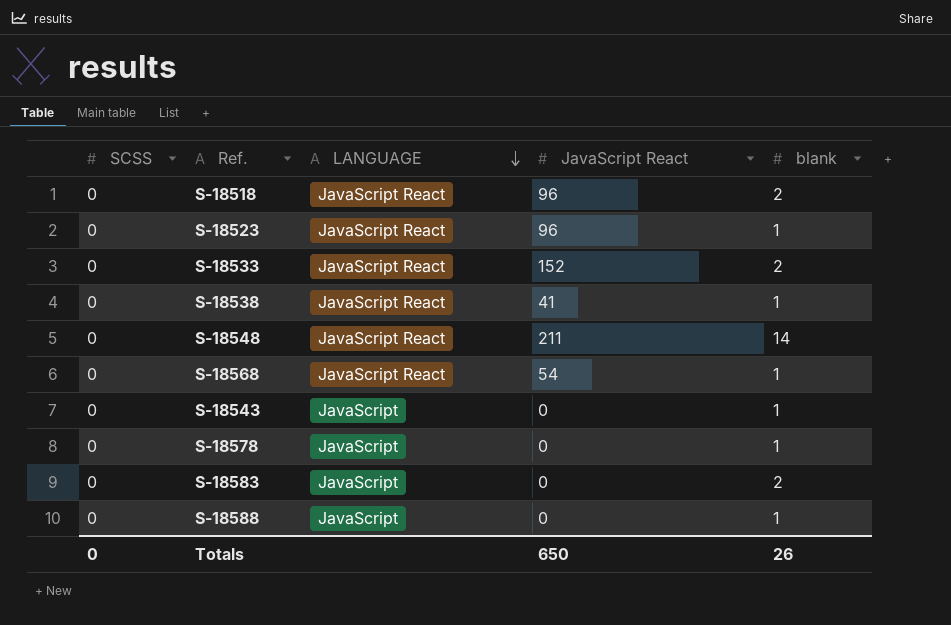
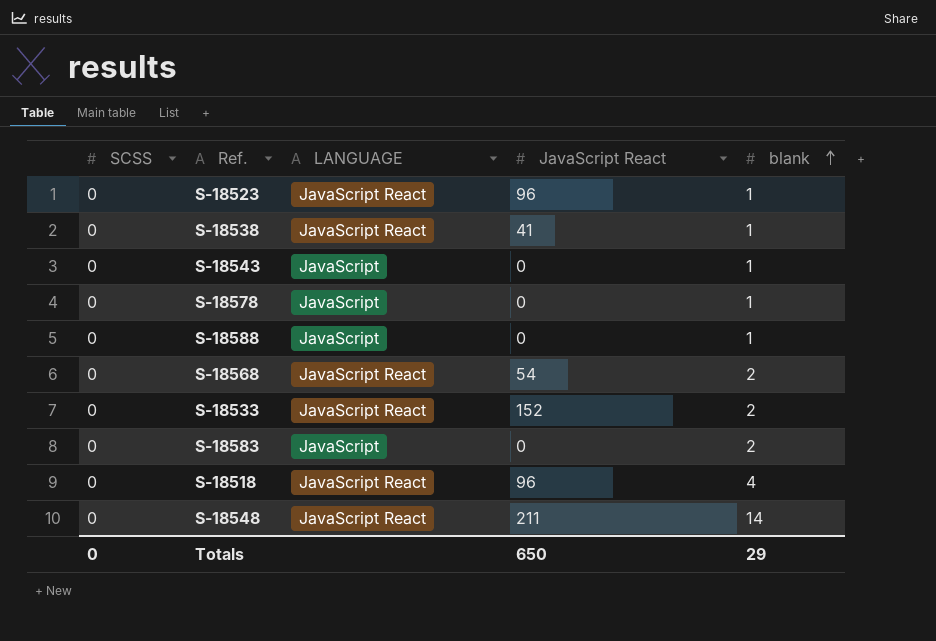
row order: LANGUAGE descending -> blank ascending
S-18568 | blank: 1 -> 2
S-18518 | blank: 2 -> 4
Totals | blank: 26 -> 29

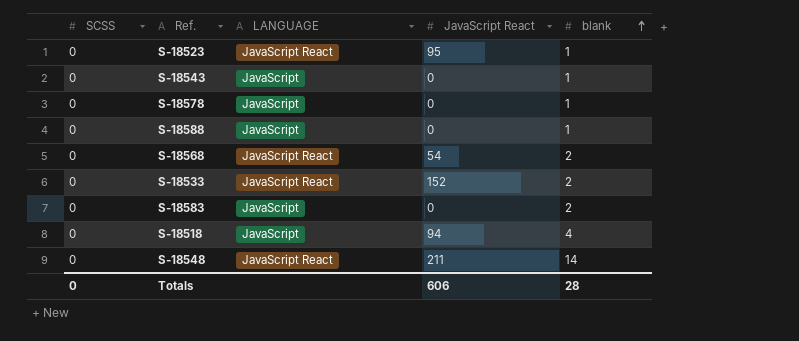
row S-18538: 0 | JavaScript React | 41 | 1 -> none
S-18523 | JavaScript React: 96 -> 95
S-18518 | LANGUAGE: JavaScript React -> JavaScript
S-18518 | JavaScript React: 96 -> 94
Totals | JavaScript React: 650 -> 606
Totals | blank: 29 -> 28

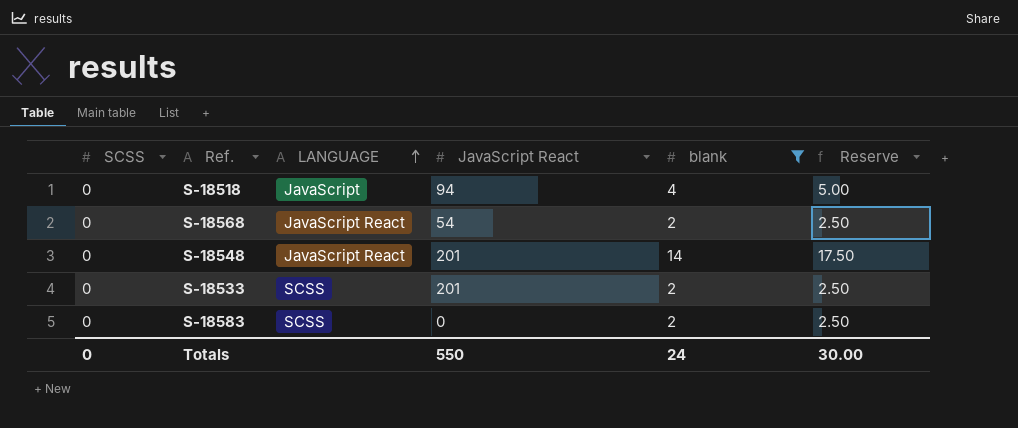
filter: none -> blank != 1
row order: blank ascending -> LANGUAGE ascending
column Reserve | formula: none -> [blank] * 1.25
S-18548 | JavaScript React: 211 -> 201
S-18533 | LANGUAGE: JavaScript React -> SCSS
S-18533 | JavaScript React: 152 -> 201
S-18583 | LANGUAGE: JavaScript -> SCSS
Totals | JavaScript React: 606 -> 550
Totals | blank: 28 -> 24

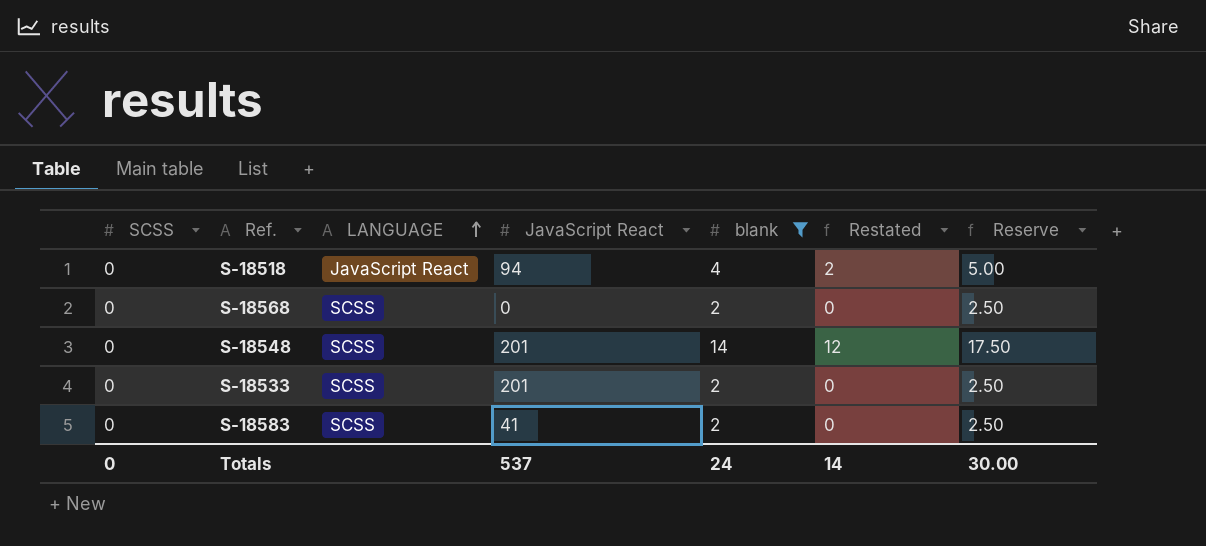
column Restated | formula: none -> [blank] - 2
S-18518 | LANGUAGE: JavaScript -> JavaScript React
S-18568 | LANGUAGE: JavaScript React -> SCSS
S-18568 | JavaScript React: 54 -> 0
S-18548 | LANGUAGE: JavaScript React -> SCSS
S-18583 | JavaScript React: 0 -> 41
Totals | JavaScript React: 550 -> 537

